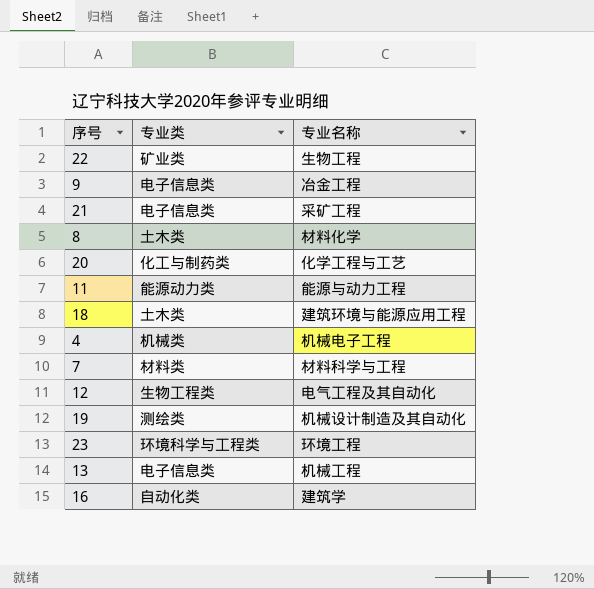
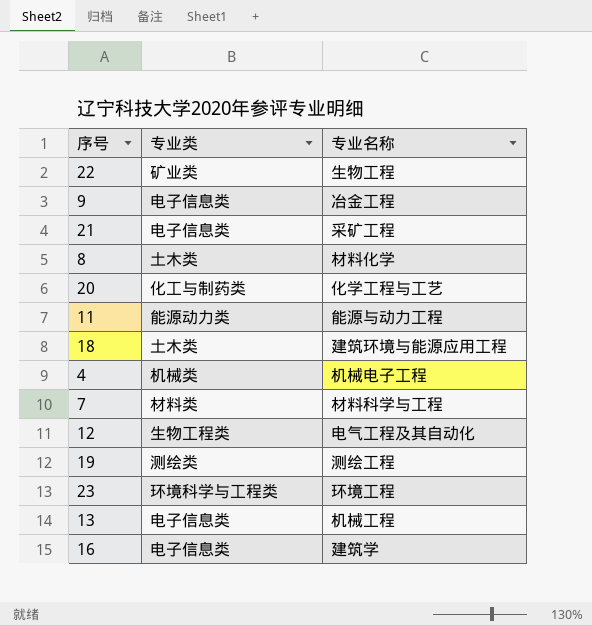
19 | 专业名称: 机械设计制造及其自动化 -> 测绘工程
16 | 专业类: 自动化类 -> 电子信息类

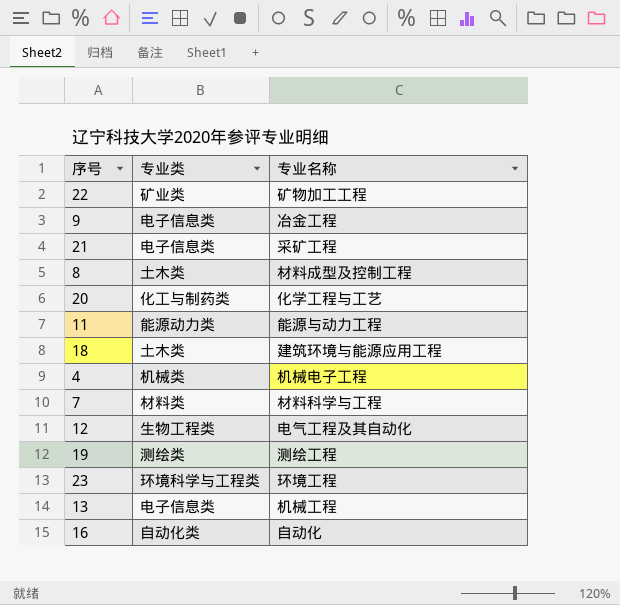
22 | 专业名称: 生物工程 -> 矿物加工工程
8 | 专业名称: 材料化学 -> 材料成型及控制工程
16 | 专业类: 电子信息类 -> 自动化类
16 | 专业名称: 建筑学 -> 自动化

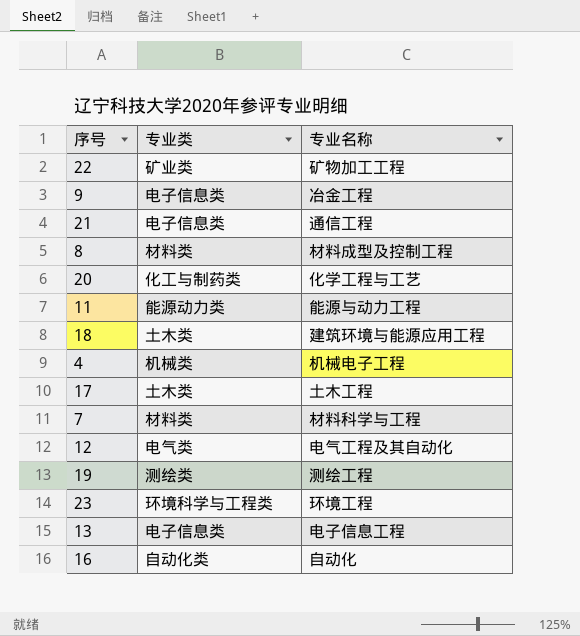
21 | 专业名称: 采矿工程 -> 通信工程
8 | 专业类: 土木类 -> 材料类
row 17: none -> 土木类 | 土木工程
12 | 专业类: 生物工程类 -> 电气类
13 | 专业名称: 机械工程 -> 电子信息工程

